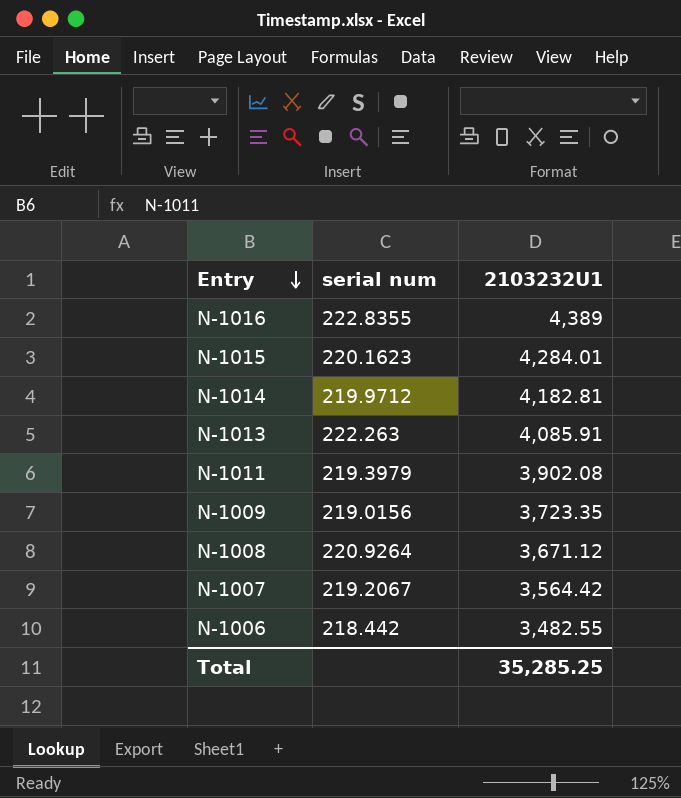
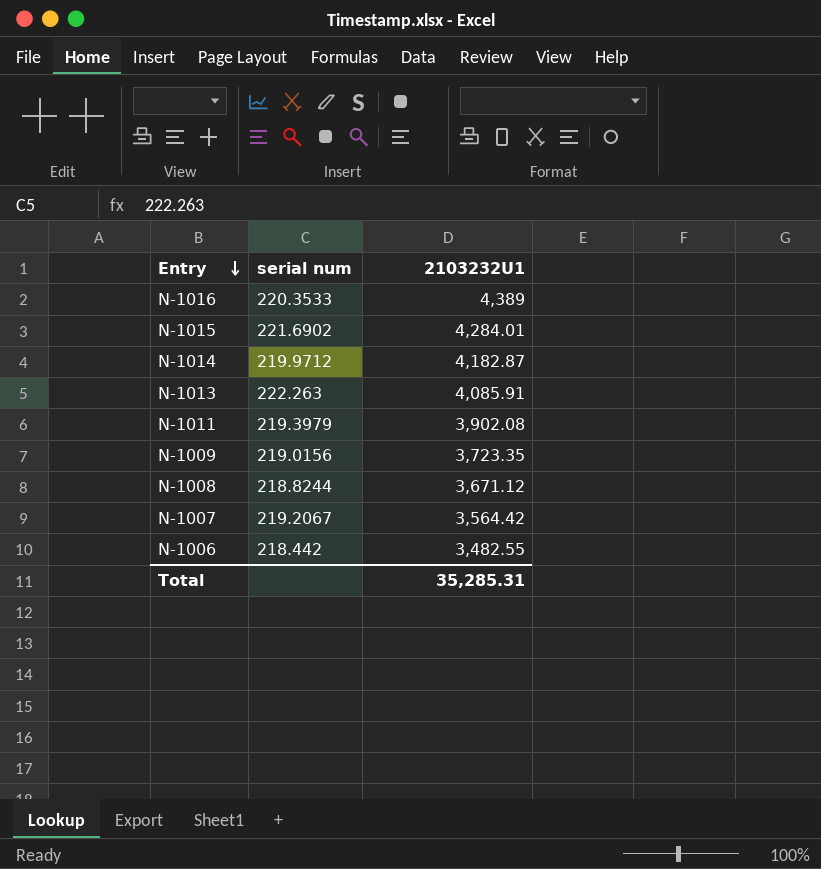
N-1016 | serial num: 222.8355 -> 220.3533
N-1015 | serial num: 220.1623 -> 221.6902
N-1014 | 2103232U1: 4,182.81 -> 4,182.87
N-1008 | serial num: 220.9264 -> 218.8244
Total | 2103232U1: 35,285.25 -> 35,285.31

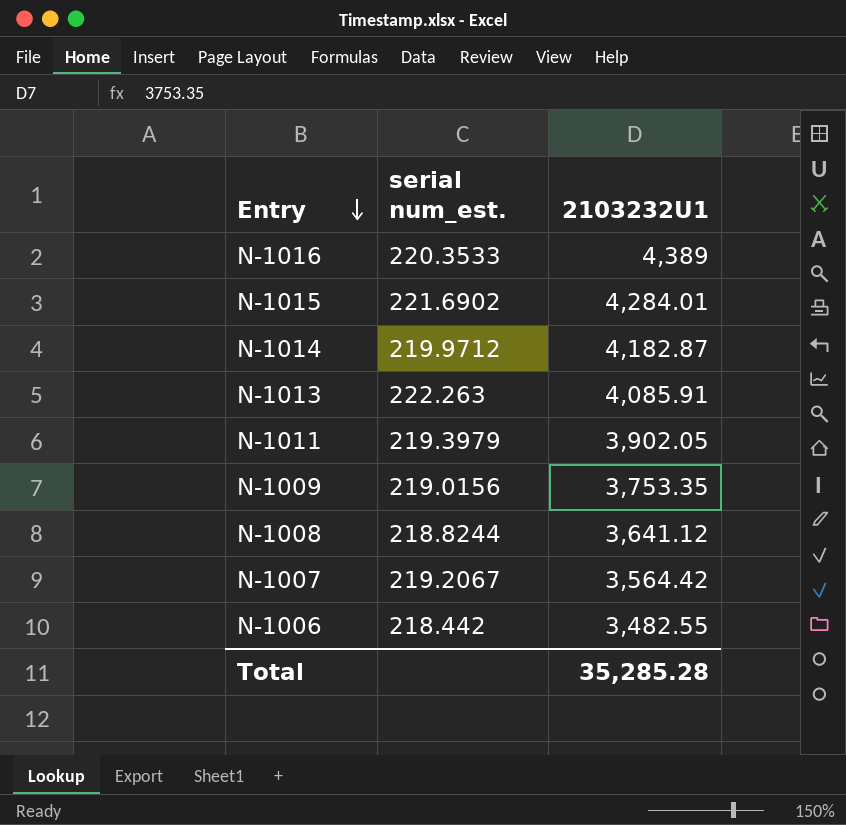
column name: serial num -> serial num_est.
N-1011 | 2103232U1: 3,902.08 -> 3,902.05
N-1009 | 2103232U1: 3,723.35 -> 3,753.35
N-1008 | 2103232U1: 3,671.12 -> 3,641.12
Total | 2103232U1: 35,285.31 -> 35,285.28

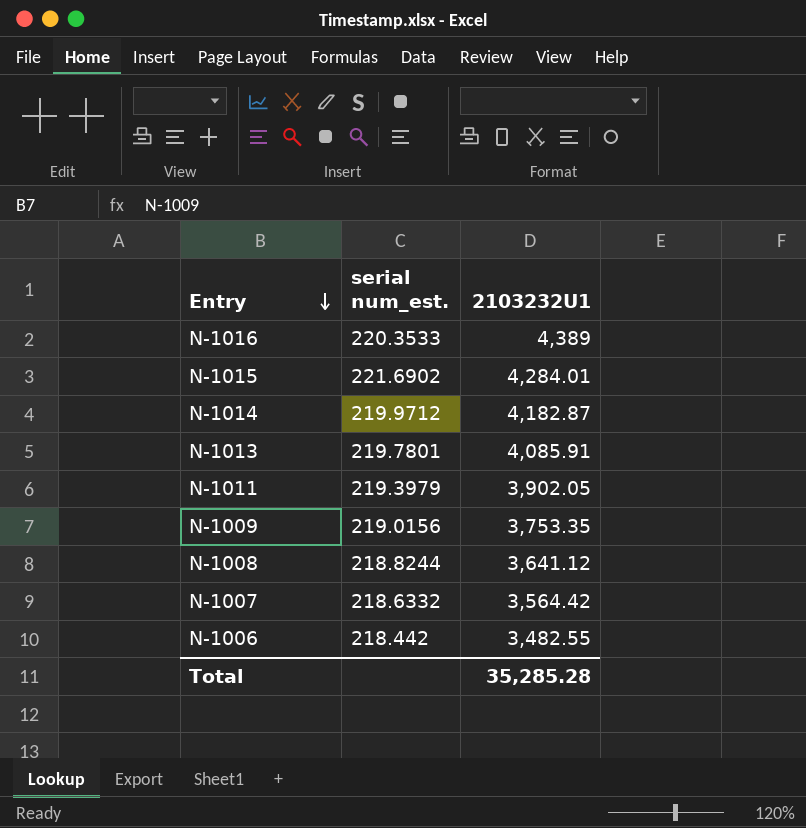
N-1013 | serial num_est.: 222.263 -> 219.7801
N-1007 | serial num_est.: 219.2067 -> 218.6332

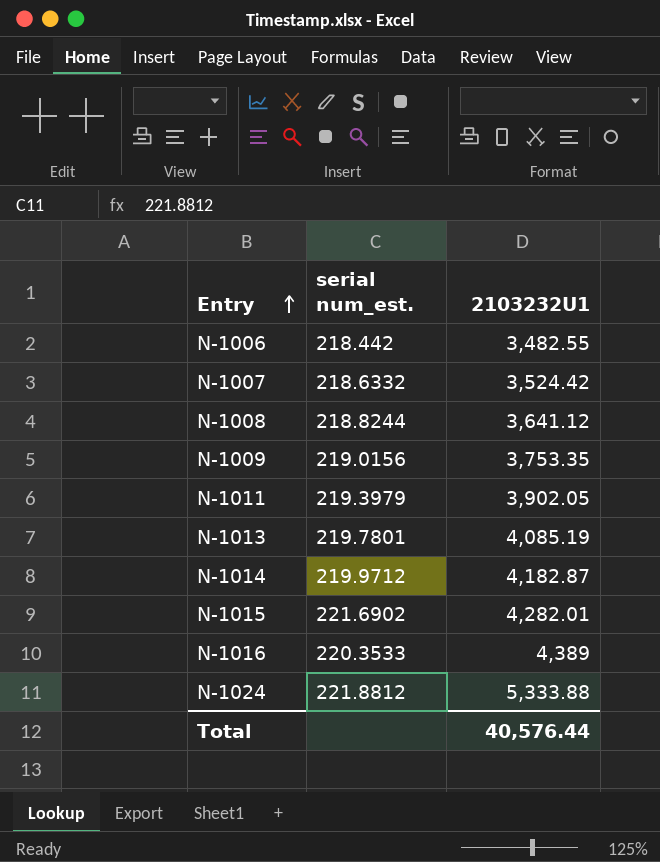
row order: Entry descending -> Entry ascending
N-1007 | 2103232U1: 3,564.42 -> 3,524.42
N-1013 | 2103232U1: 4,085.91 -> 4,085.19
N-1015 | 2103232U1: 4,284.01 -> 4,282.01
row N-1024: none -> 221.8812 | 5,333.88
Total | 2103232U1: 35,285.28 -> 40,576.44

